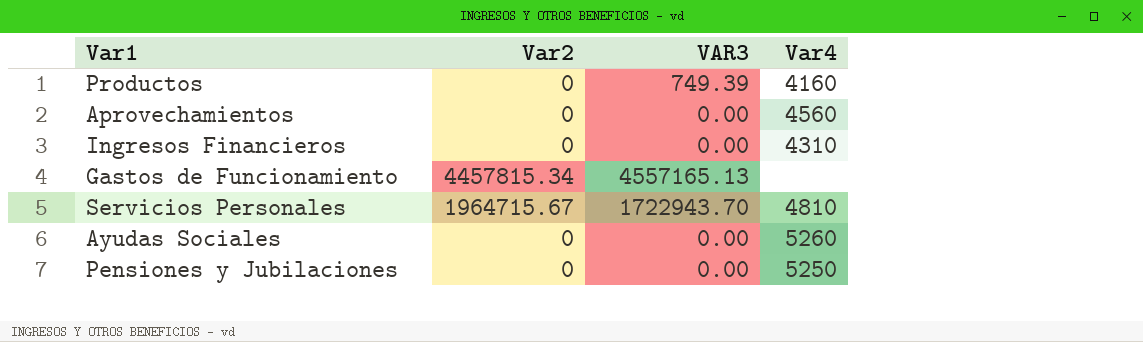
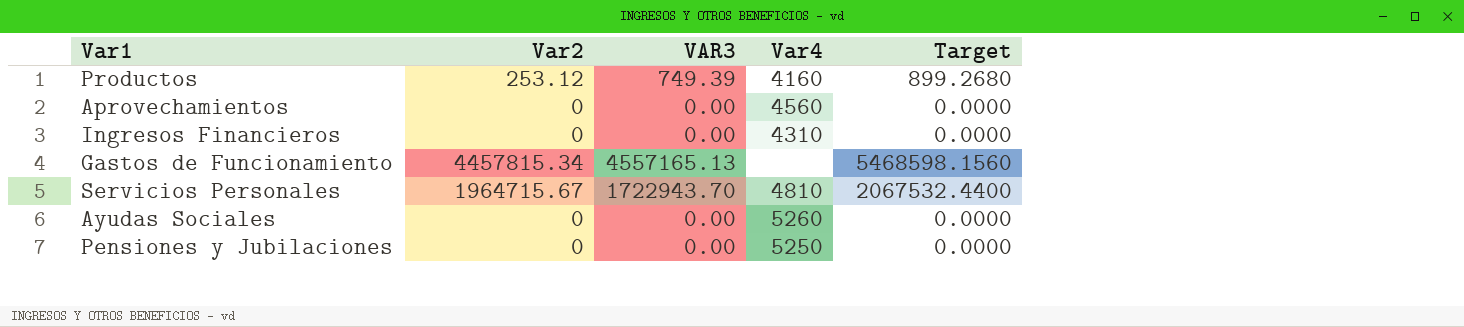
column Target | formula: none -> [VAR3] * 1.2
Productos | Var2: 0 -> 253.12

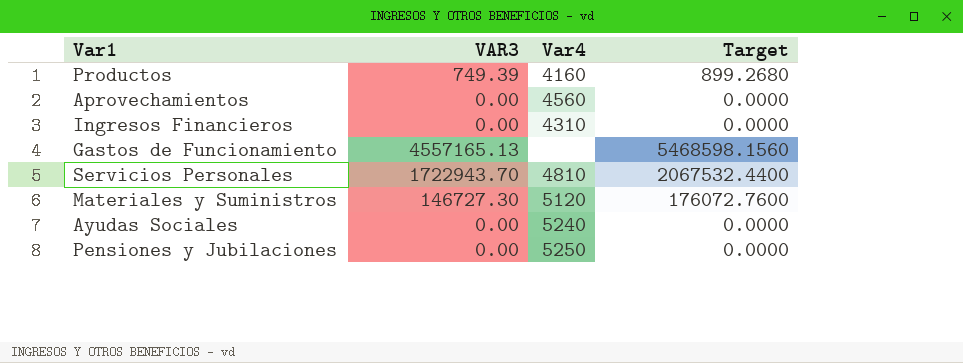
column Var2 | position: 2 -> none
row Materiales y Suministros: none -> 146727.30 | 5120 | 176072.7600
Ayudas Sociales | Var4: 5260 -> 5240

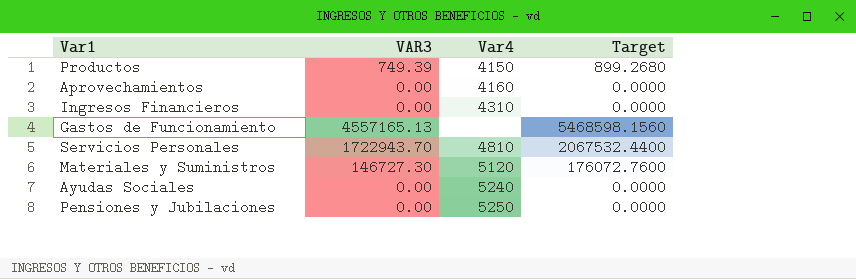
Productos | Var4: 4160 -> 4150
Aprovechamientos | Var4: 4560 -> 4160

